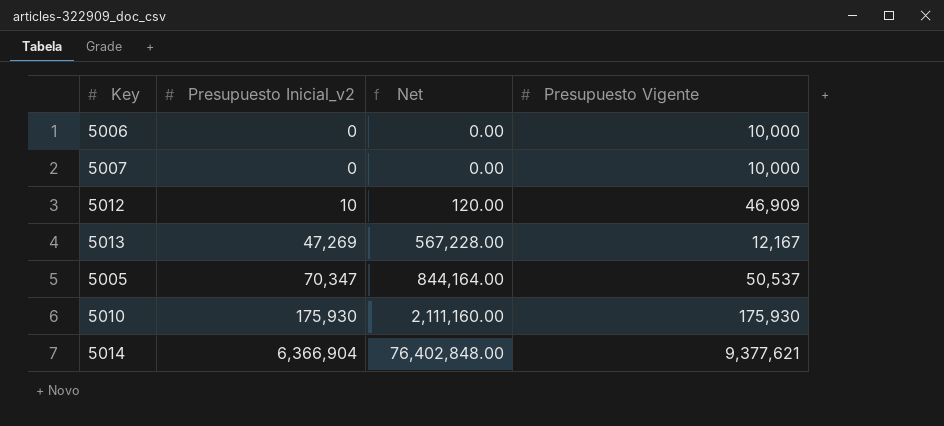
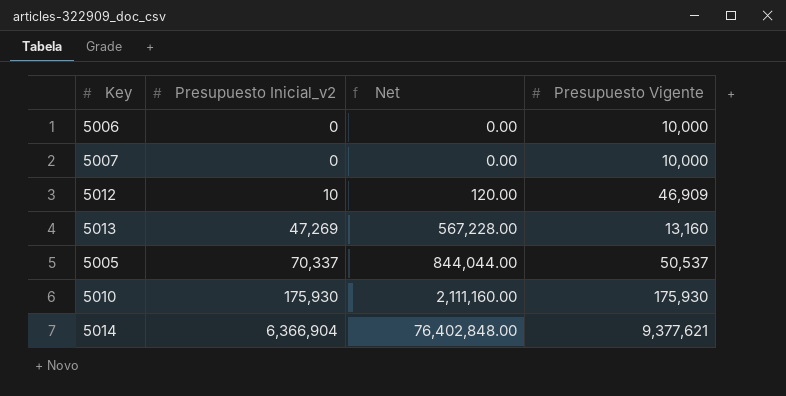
5013 | Presupuesto Vigente: 12,167 -> 13,160
5005 | Presupuesto Inicial_v2: 70,347 -> 70,337
5005 | Net: 844,164.00 -> 844,044.00

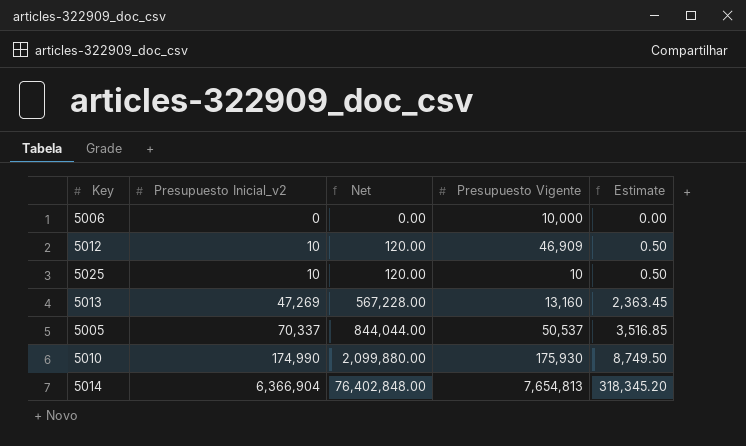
column Estimate | formula: none -> [Presupuesto Inicial_v2] * 0.05
row 5007: 0 | 0.00 | 10,000 -> none
row 5025: none -> 10 | 120.00 | 10 | 0.50
5010 | Presupuesto Inicial_v2: 175,930 -> 174,990
5010 | Net: 2,111,160.00 -> 2,099,880.00
5014 | Presupuesto Vigente: 9,377,621 -> 7,654,813

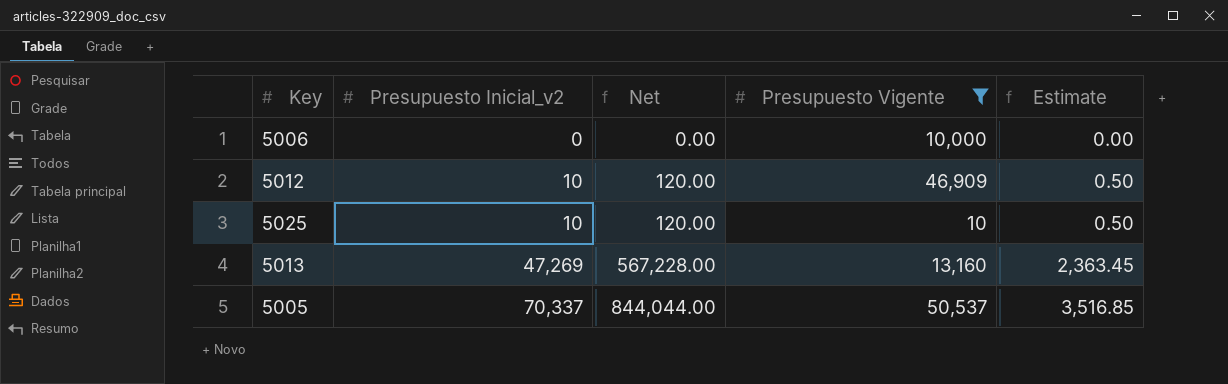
filter: none -> Presupuesto Vigente <= 50,537

